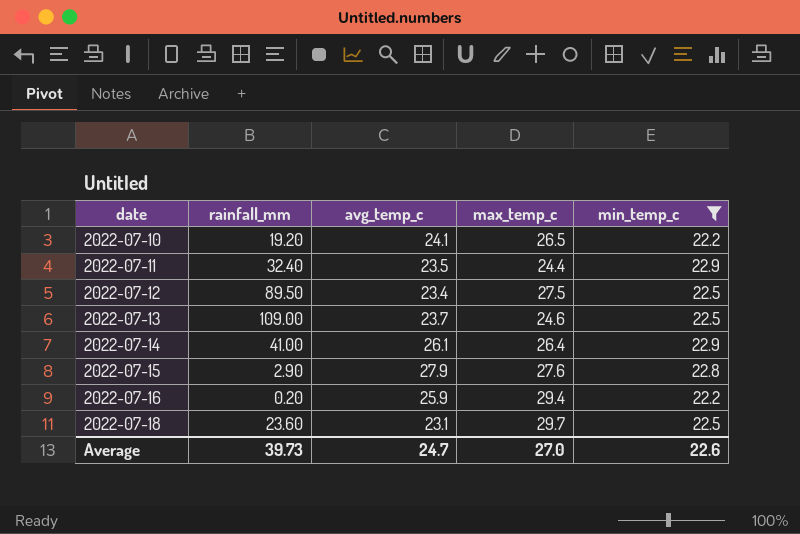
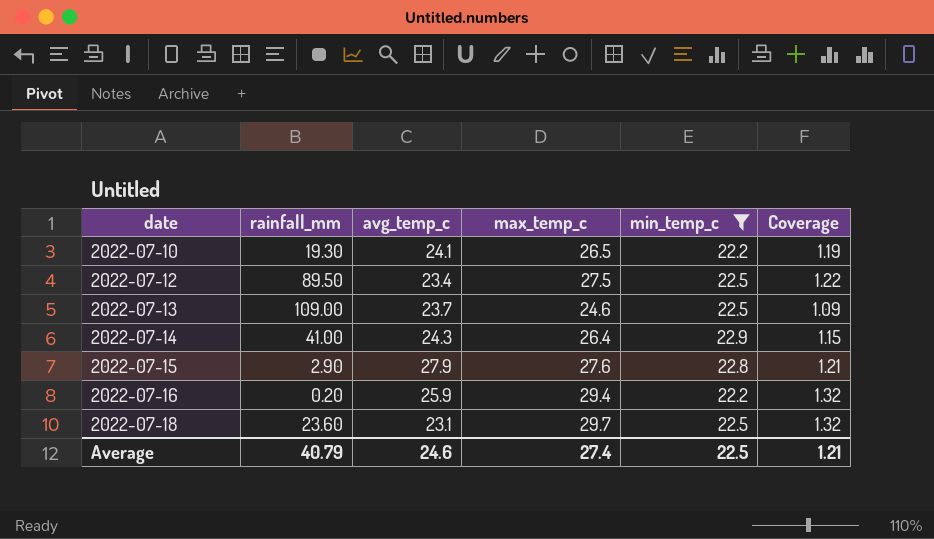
column Coverage | formula: none -> [max_temp_c] / [min_temp_c]
row 2022-07-11: 32.40 | 23.5 | 24.4 | 22.9 -> none
2022-07-10 | rainfall_mm: 19.20 -> 19.30
2022-07-14 | avg_temp_c: 26.1 -> 24.3
Average | rainfall_mm: 39.73 -> 40.79
Average | avg_temp_c: 24.7 -> 24.6
Average | max_temp_c: 27.0 -> 27.4
Average | min_temp_c: 22.6 -> 22.5

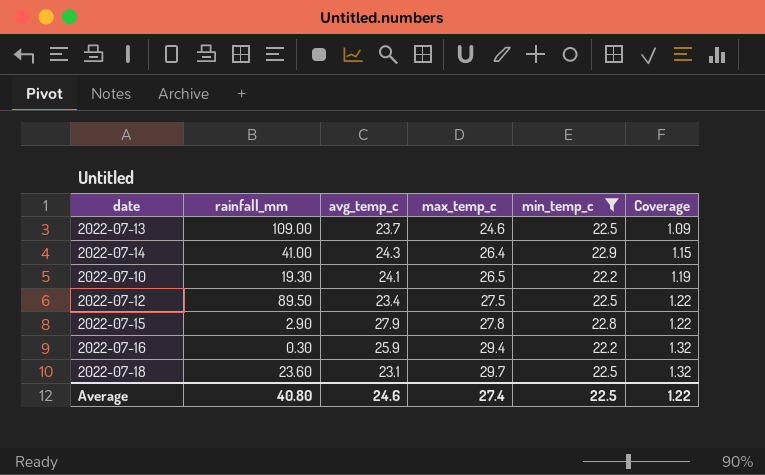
row order: date ascending -> max_temp_c ascending
2022-07-15 | max_temp_c: 27.6 -> 27.8
2022-07-15 | Coverage: 1.21 -> 1.22
2022-07-16 | rainfall_mm: 0.20 -> 0.30
Average | rainfall_mm: 40.79 -> 40.80
Average | Coverage: 1.21 -> 1.22

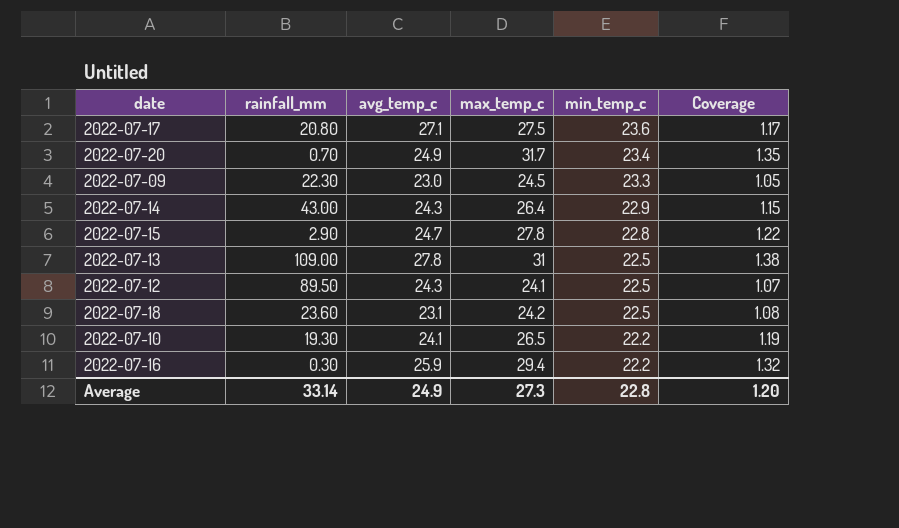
filter: min_temp_c <= 22.9 -> none
row order: max_temp_c ascending -> min_temp_c descending
2022-07-14 | rainfall_mm: 41.00 -> 43.00
2022-07-15 | avg_temp_c: 27.9 -> 24.7
2022-07-13 | avg_temp_c: 23.7 -> 27.8
2022-07-13 | max_temp_c: 24.6 -> 31
2022-07-13 | Coverage: 1.09 -> 1.38
2022-07-12 | avg_temp_c: 23.4 -> 24.3
2022-07-12 | max_temp_c: 27.5 -> 24.1
2022-07-12 | Coverage: 1.22 -> 1.07
2022-07-18 | max_temp_c: 29.7 -> 24.2
2022-07-18 | Coverage: 1.32 -> 1.08
Average | rainfall_mm: 40.80 -> 33.14
Average | avg_temp_c: 24.6 -> 24.9
Average | max_temp_c: 27.4 -> 27.3
Average | min_temp_c: 22.5 -> 22.8
Average | Coverage: 1.22 -> 1.20

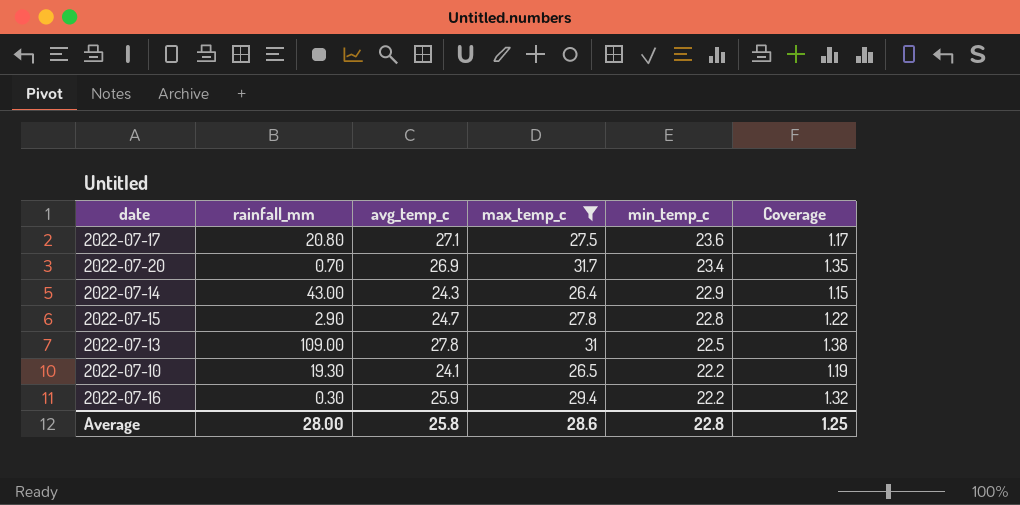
filter: none -> max_temp_c >= 26.4
2022-07-20 | avg_temp_c: 24.9 -> 26.9
Average | rainfall_mm: 33.14 -> 28.00
Average | avg_temp_c: 24.9 -> 25.8
Average | max_temp_c: 27.3 -> 28.6
Average | Coverage: 1.20 -> 1.25

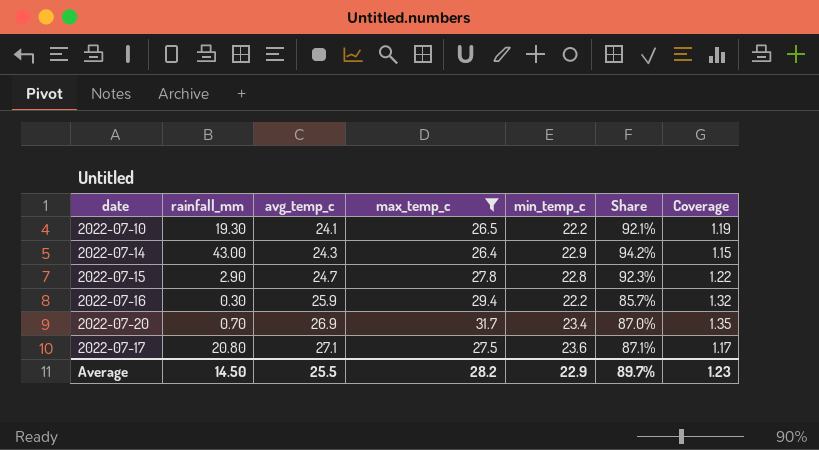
row order: min_temp_c descending -> avg_temp_c ascending
column Share | formula: none -> [min_temp_c] / [avg_temp_c]
row 2022-07-13: 109.00 | 27.8 | 31 | 22.5 | 1.38 -> none
Average | rainfall_mm: 28.00 -> 14.50
Average | avg_temp_c: 25.8 -> 25.5
Average | max_temp_c: 28.6 -> 28.2
Average | min_temp_c: 22.8 -> 22.9
Average | Coverage: 1.25 -> 1.23

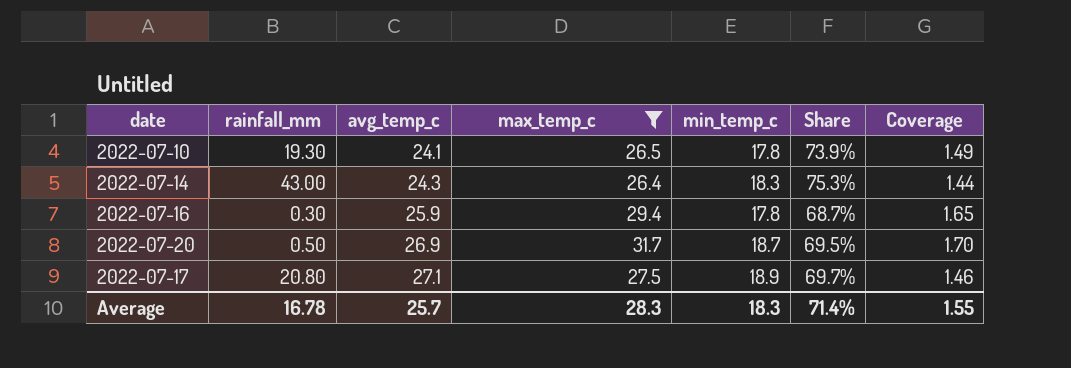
row 2022-07-15: 2.90 | 24.7 | 27.8 | 22.8 | 92.3% | 1.22 -> none
2022-07-10 | min_temp_c: 22.2 -> 17.8
2022-07-10 | Share: 92.1% -> 73.9%
2022-07-10 | Coverage: 1.19 -> 1.49
2022-07-14 | min_temp_c: 22.9 -> 18.3
2022-07-14 | Share: 94.2% -> 75.3%
2022-07-14 | Coverage: 1.15 -> 1.44
2022-07-16 | min_temp_c: 22.2 -> 17.8
2022-07-16 | Share: 85.7% -> 68.7%
2022-07-16 | Coverage: 1.32 -> 1.65
2022-07-20 | rainfall_mm: 0.70 -> 0.50
2022-07-20 | min_temp_c: 23.4 -> 18.7
2022-07-20 | Share: 87.0% -> 69.5%
2022-07-20 | Coverage: 1.35 -> 1.70
2022-07-17 | min_temp_c: 23.6 -> 18.9
2022-07-17 | Share: 87.1% -> 69.7%
2022-07-17 | Coverage: 1.17 -> 1.46
Average | rainfall_mm: 14.50 -> 16.78
Average | avg_temp_c: 25.5 -> 25.7
Average | max_temp_c: 28.2 -> 28.3
Average | min_temp_c: 22.9 -> 18.3
Average | Share: 89.7% -> 71.4%
Average | Coverage: 1.23 -> 1.55

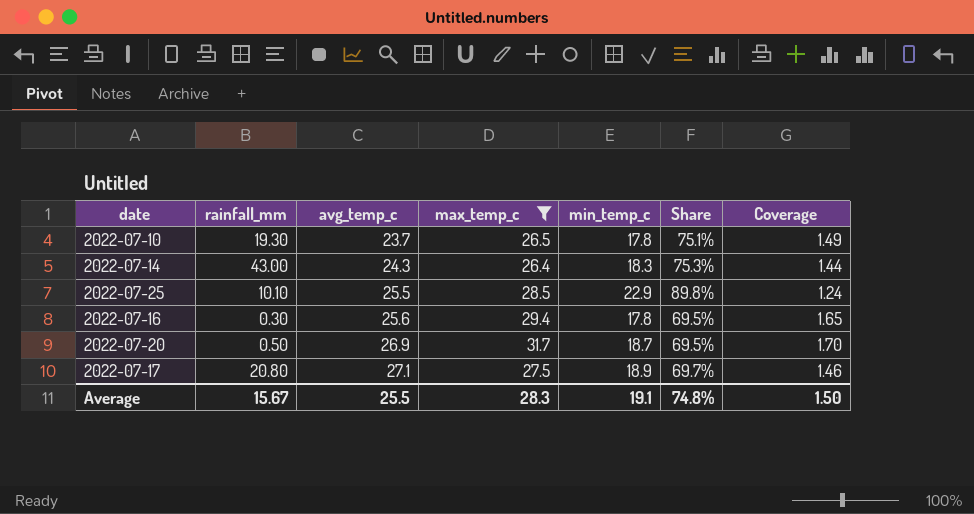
2022-07-10 | avg_temp_c: 24.1 -> 23.7
2022-07-10 | Share: 73.9% -> 75.1%
row 2022-07-25: none -> 10.10 | 25.5 | 28.5 | 22.9 | 89.8% | 1.24
2022-07-16 | avg_temp_c: 25.9 -> 25.6
2022-07-16 | Share: 68.7% -> 69.5%
Average | rainfall_mm: 16.78 -> 15.67
Average | avg_temp_c: 25.7 -> 25.5
Average | min_temp_c: 18.3 -> 19.1
Average | Share: 71.4% -> 74.8%
Average | Coverage: 1.55 -> 1.50

